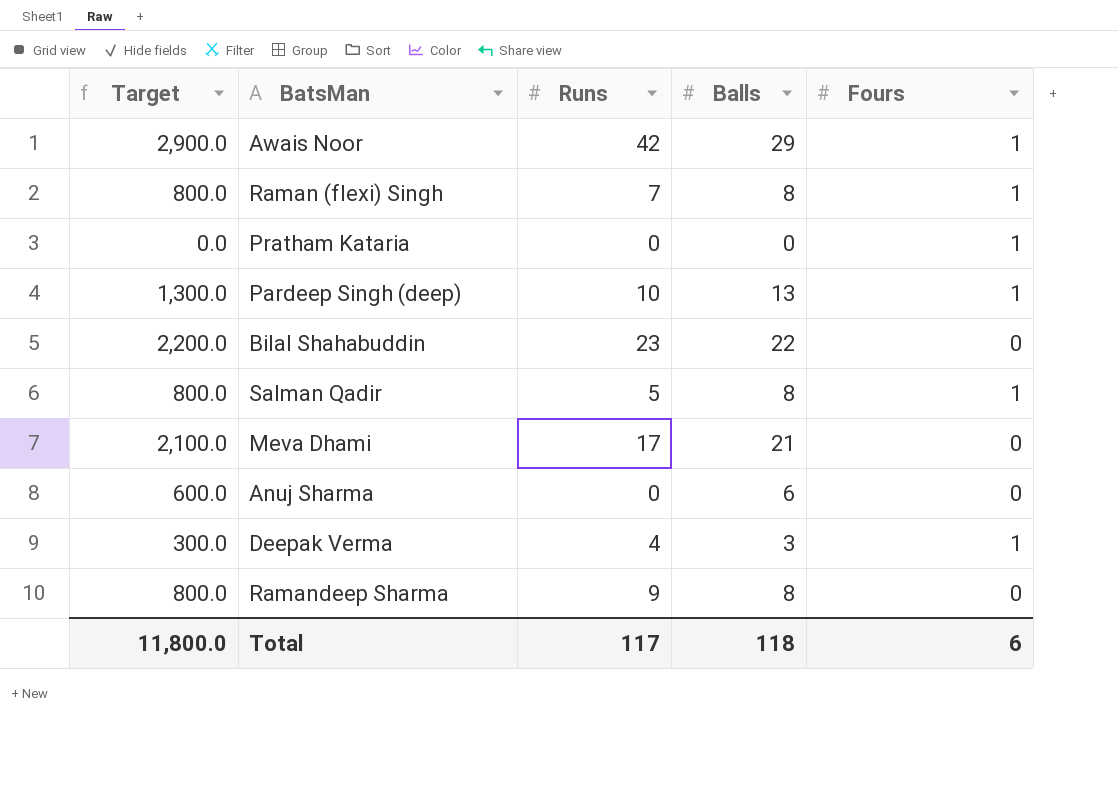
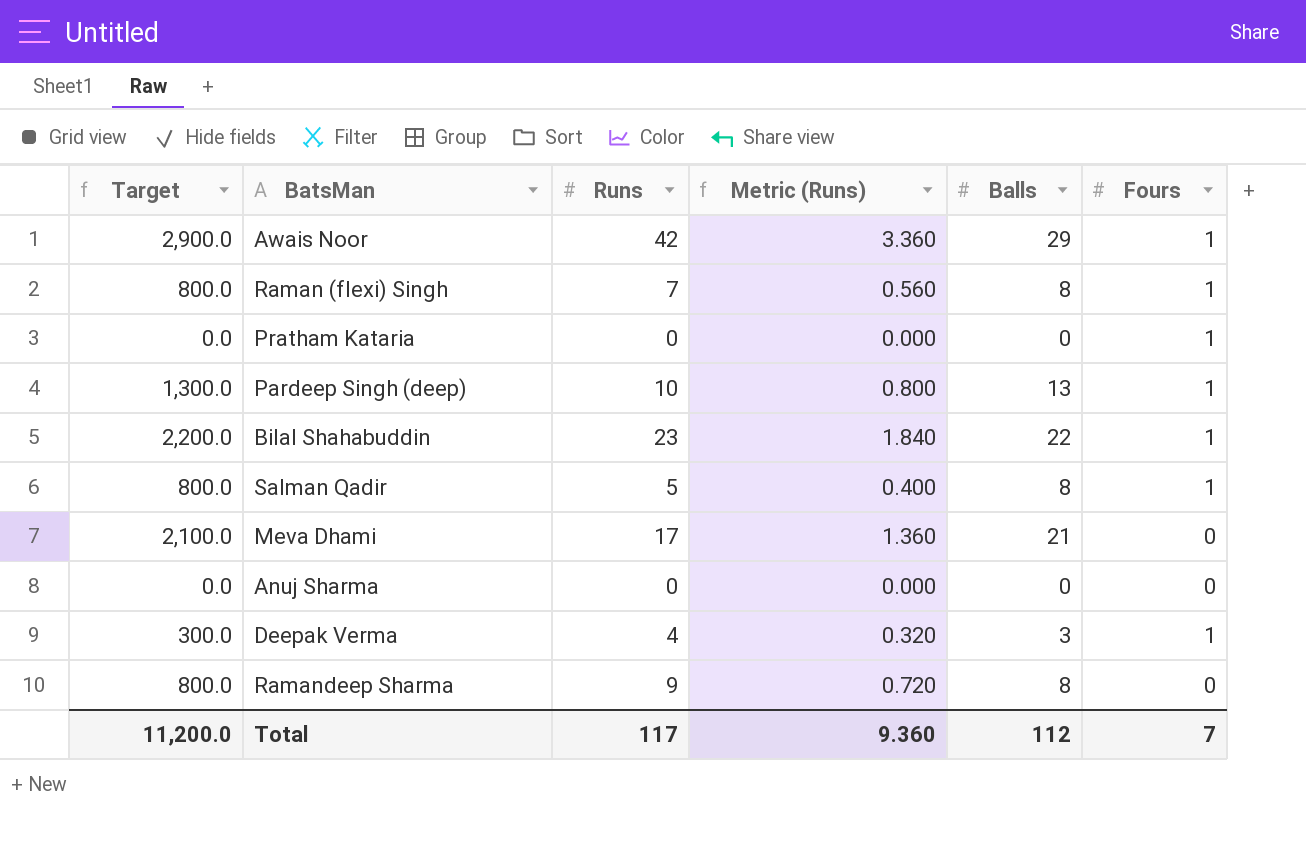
column Metric (Runs) | formula: none -> [Runs] * 0.08
Bilal Shahabuddin | Fours: 0 -> 1
Anuj Sharma | Target: 600.0 -> 0.0
Anuj Sharma | Balls: 6 -> 0
Total | Target: 11,800.0 -> 11,200.0
Total | Balls: 118 -> 112
Total | Fours: 6 -> 7

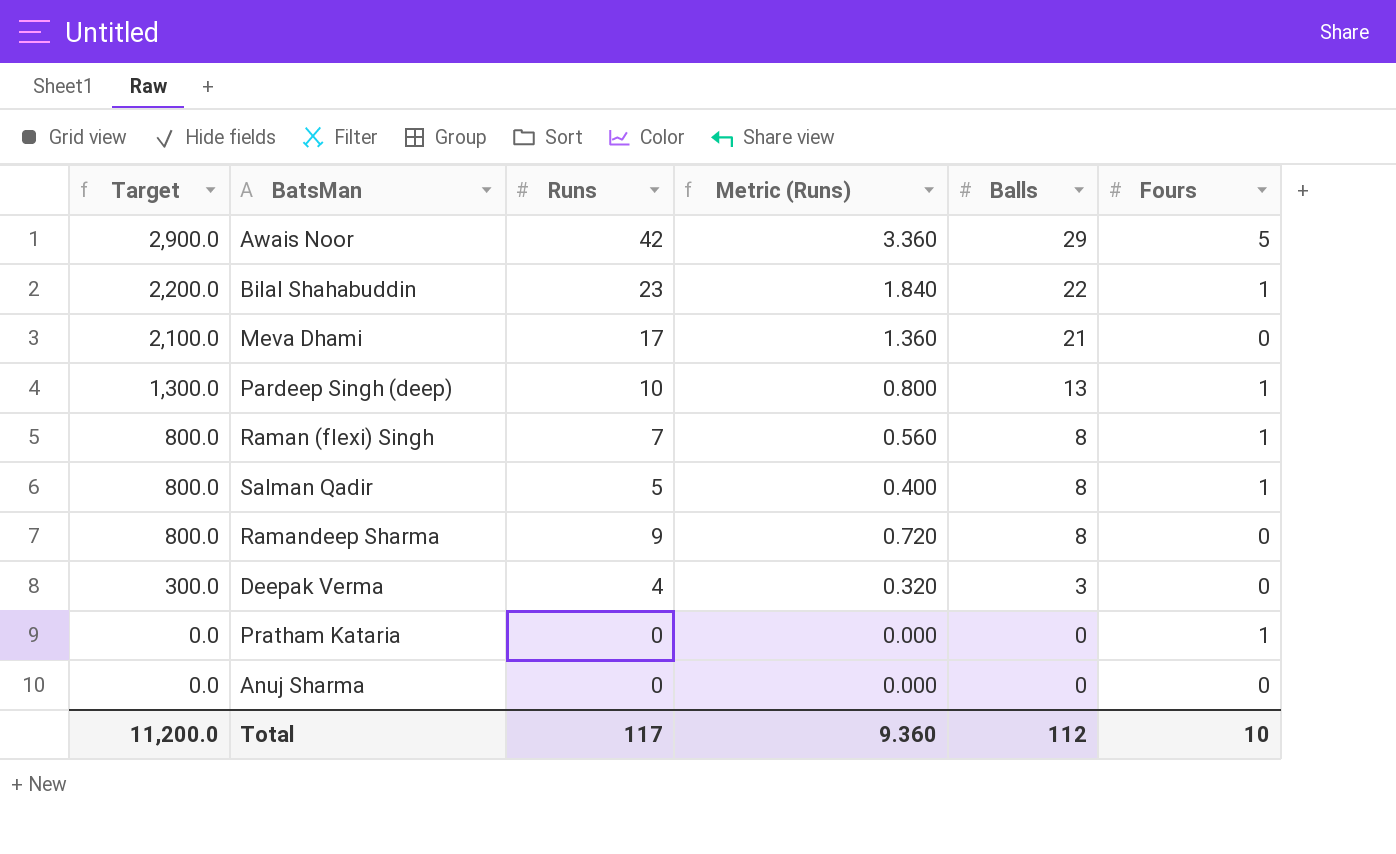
row order: none -> Target descending
Awais Noor | Fours: 1 -> 5
Deepak Verma | Fours: 1 -> 0
Total | Fours: 7 -> 10

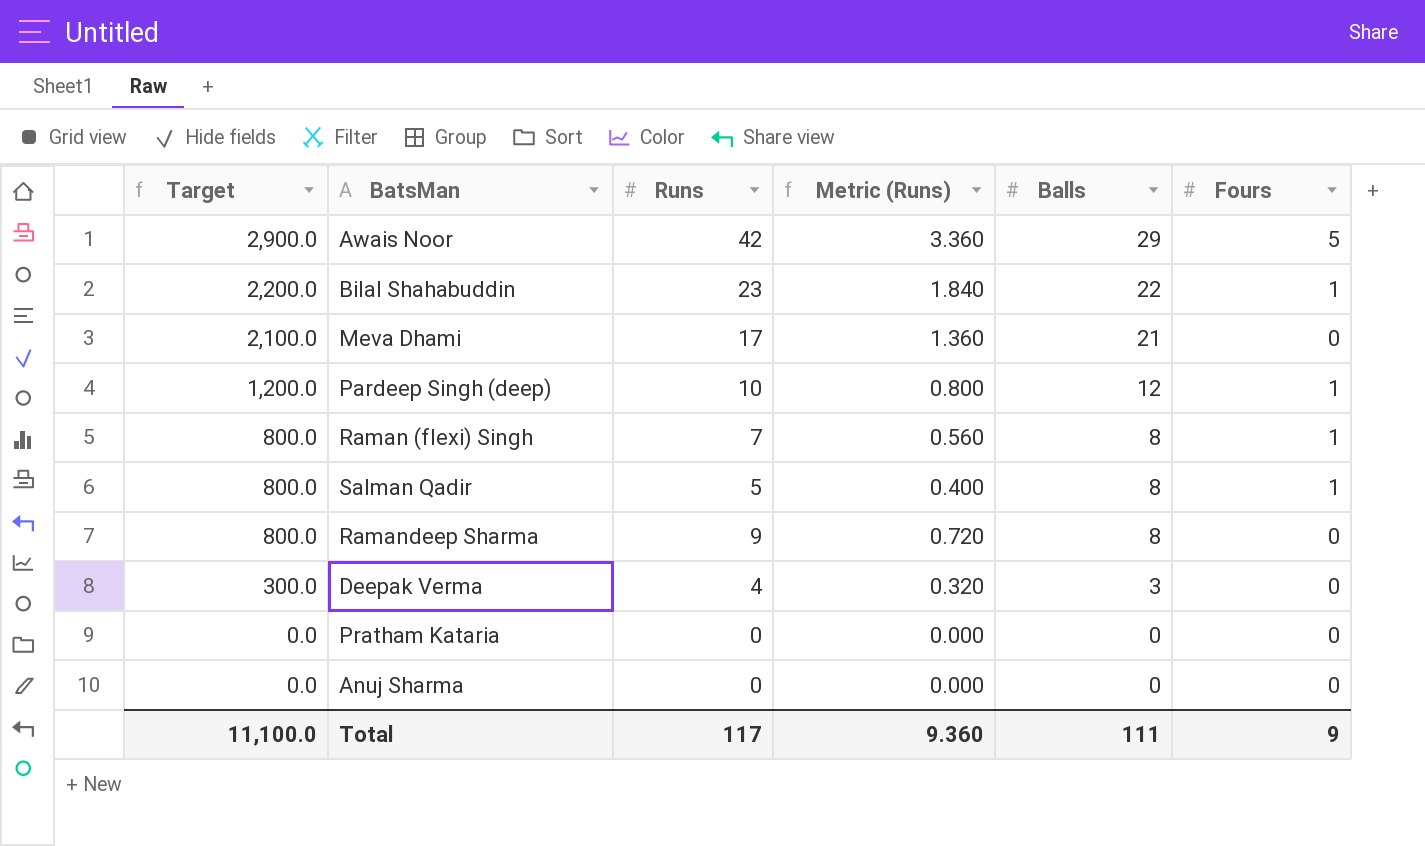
Pardeep Singh (deep) | Target: 1,300.0 -> 1,200.0
Pardeep Singh (deep) | Balls: 13 -> 12
Pratham Kataria | Fours: 1 -> 0
Total | Target: 11,200.0 -> 11,100.0
Total | Balls: 112 -> 111
Total | Fours: 10 -> 9

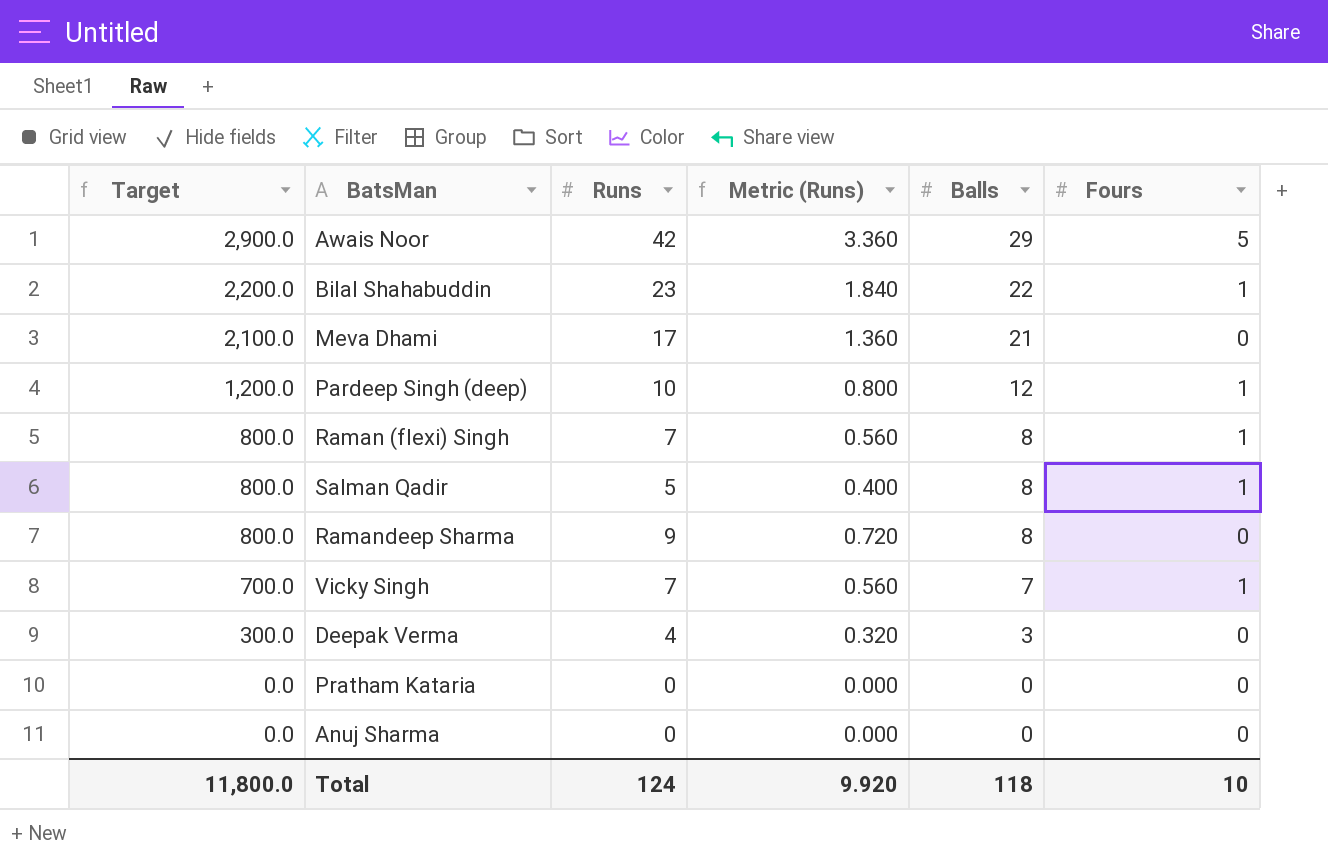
row Vicky Singh: none -> 700.0 | 7 | 0.560 | 7 | 1
Total | Target: 11,100.0 -> 11,800.0
Total | Runs: 117 -> 124
Total | Metric (Runs): 9.360 -> 9.920
Total | Balls: 111 -> 118
Total | Fours: 9 -> 10

